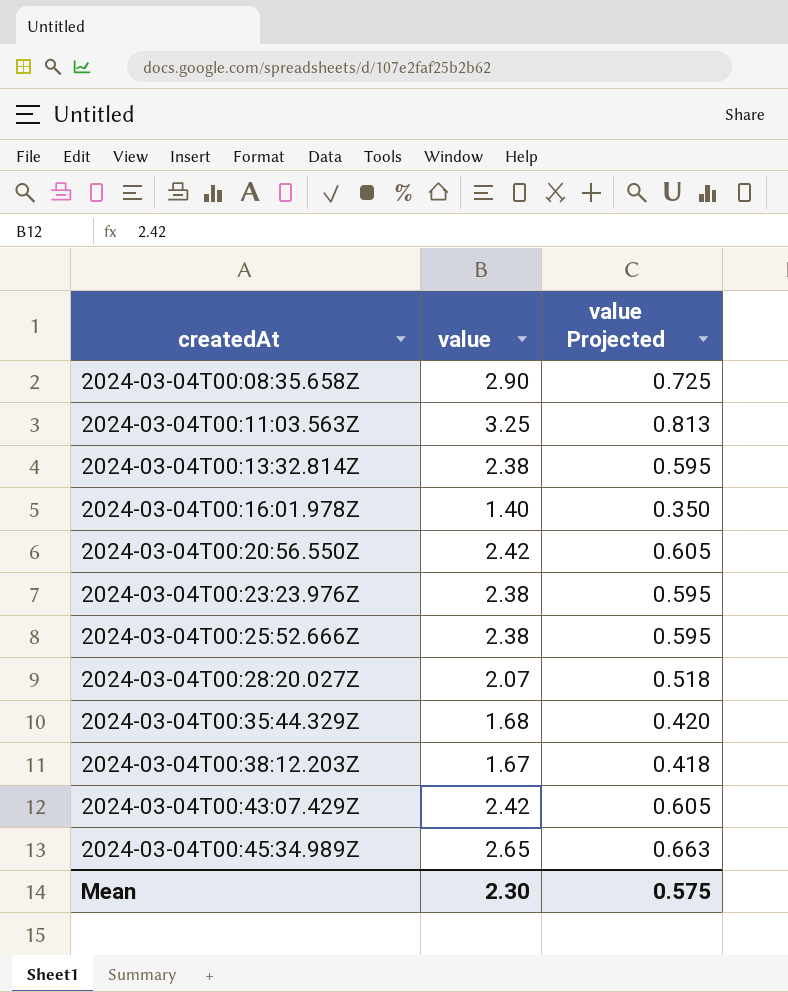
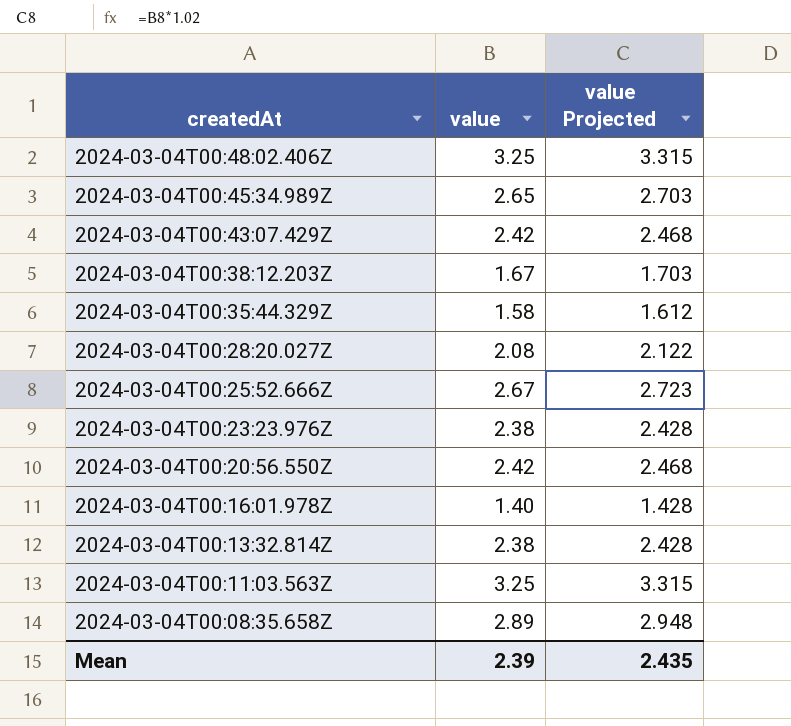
row order: createdAt ascending -> createdAt descending
column value Projected | formula: [value] * 0.25 -> [value] * 1.02
row 2024-03-04T00:48:02.406Z: none -> 3.25 | 3.315
2024-03-04T00:35:44.329Z | value: 1.68 -> 1.58
2024-03-04T00:28:20.027Z | value: 2.07 -> 2.08
2024-03-04T00:25:52.666Z | value: 2.38 -> 2.67
2024-03-04T00:08:35.658Z | value: 2.90 -> 2.89
Mean | value: 2.30 -> 2.39
Mean | value Projected: 0.575 -> 2.435

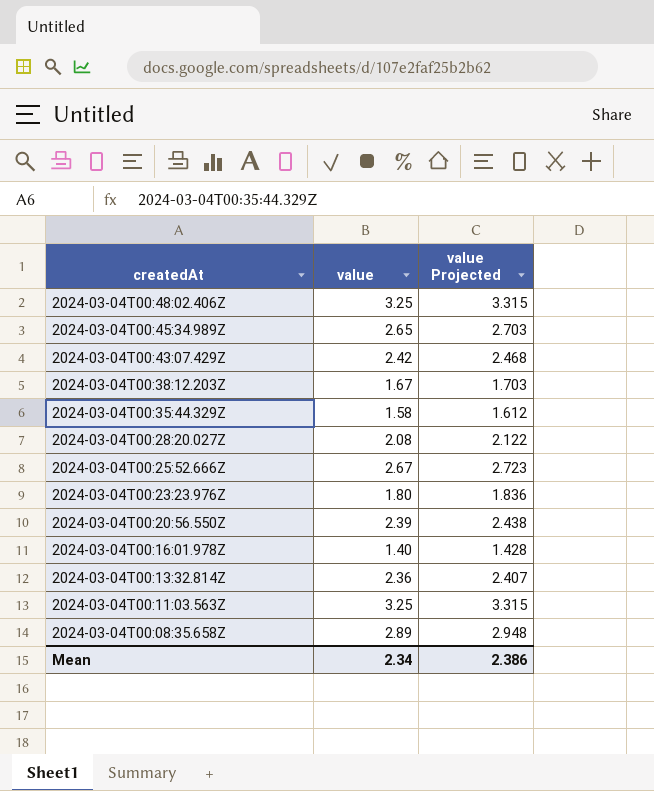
2024-03-04T00:23:23.976Z | value: 2.38 -> 1.80
2024-03-04T00:23:23.976Z | value Projected: 2.428 -> 1.836
2024-03-04T00:20:56.550Z | value: 2.42 -> 2.39
2024-03-04T00:20:56.550Z | value Projected: 2.468 -> 2.438
2024-03-04T00:13:32.814Z | value: 2.38 -> 2.36
2024-03-04T00:13:32.814Z | value Projected: 2.428 -> 2.407
Mean | value: 2.39 -> 2.34
Mean | value Projected: 2.435 -> 2.386

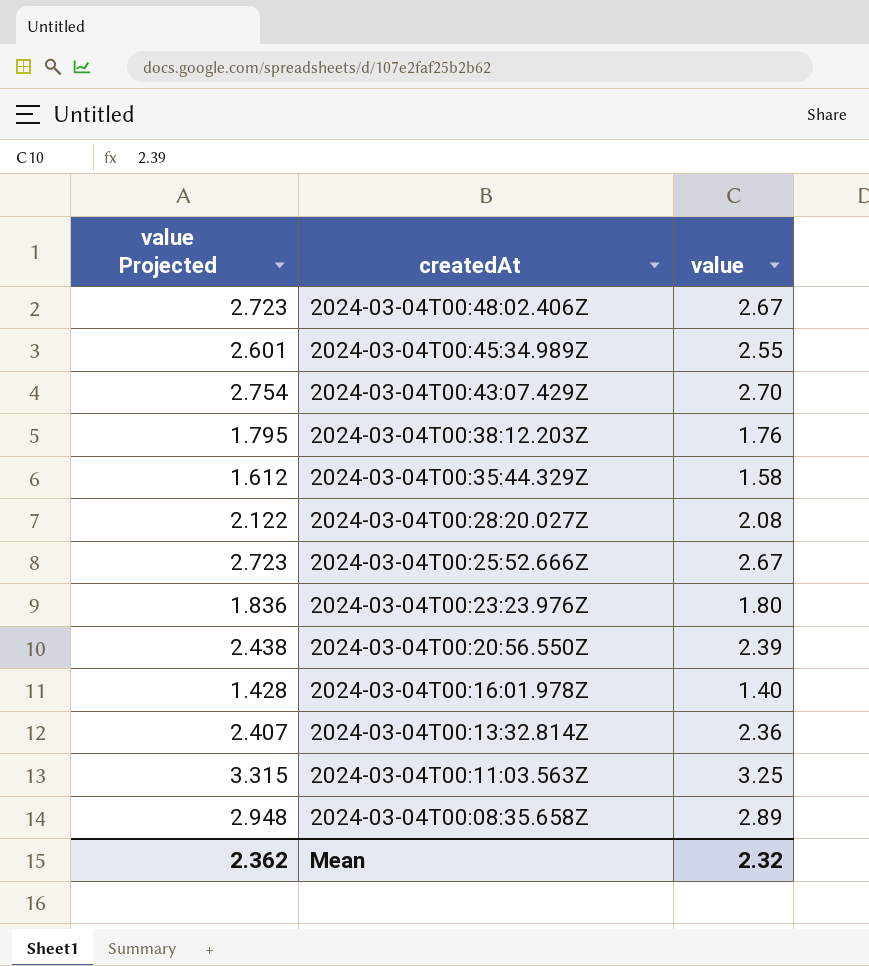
column value Projected | position: 3 -> 1
2024-03-04T00:48:02.406Z | value Projected: 3.315 -> 2.723
2024-03-04T00:48:02.406Z | value: 3.25 -> 2.67
2024-03-04T00:45:34.989Z | value Projected: 2.703 -> 2.601
2024-03-04T00:45:34.989Z | value: 2.65 -> 2.55
2024-03-04T00:43:07.429Z | value Projected: 2.468 -> 2.754
2024-03-04T00:43:07.429Z | value: 2.42 -> 2.70
2024-03-04T00:38:12.203Z | value Projected: 1.703 -> 1.795
2024-03-04T00:38:12.203Z | value: 1.67 -> 1.76
Mean | value Projected: 2.386 -> 2.362
Mean | value: 2.34 -> 2.32

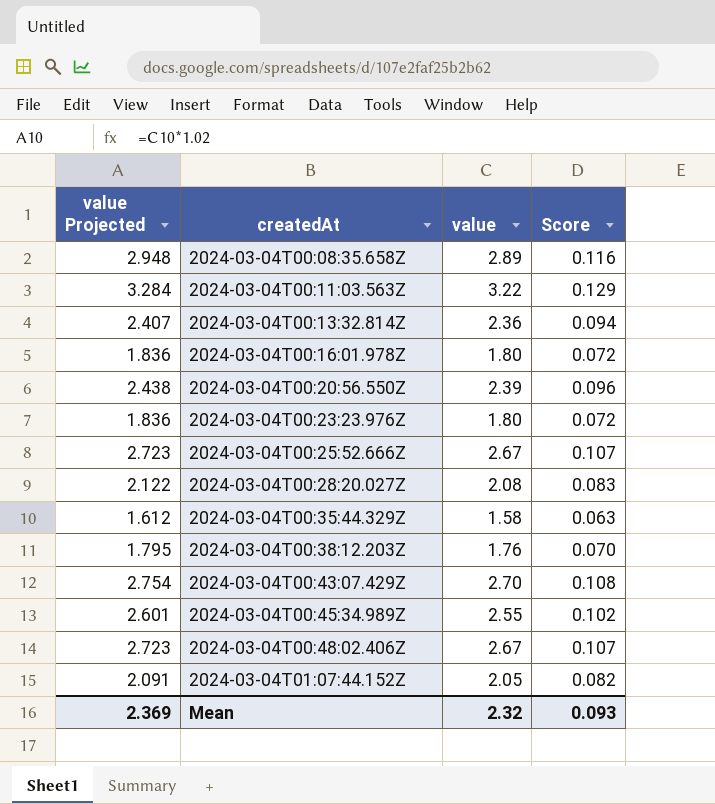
row order: createdAt descending -> createdAt ascending
column Score | formula: none -> [value] * 0.04
2024-03-04T00:11:03.563Z | value Projected: 3.315 -> 3.284
2024-03-04T00:11:03.563Z | value: 3.25 -> 3.22
2024-03-04T00:16:01.978Z | value Projected: 1.428 -> 1.836
2024-03-04T00:16:01.978Z | value: 1.40 -> 1.80
row 2024-03-04T01:07:44.152Z: none -> 2.091 | 2.05 | 0.082
Mean | value Projected: 2.362 -> 2.369

